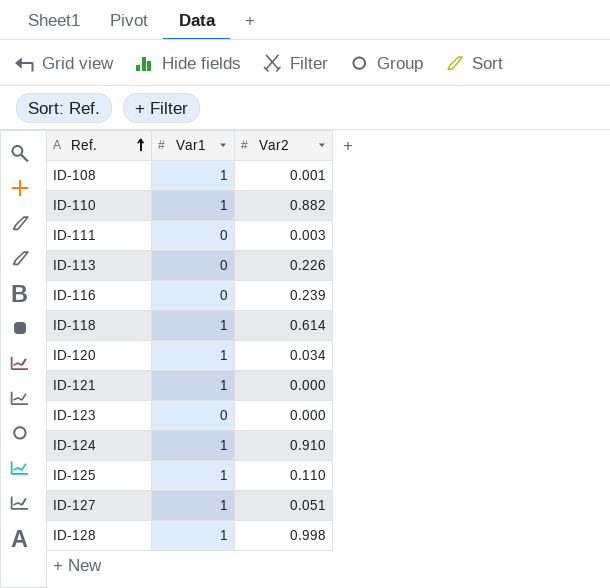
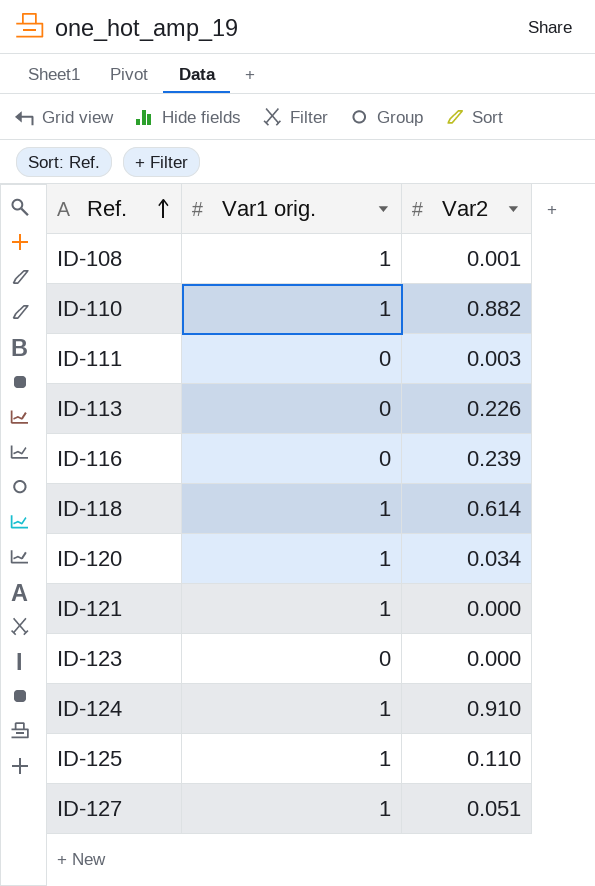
column name: Var1 -> Var1 orig.
row ID-128: 1 | 0.998 -> none

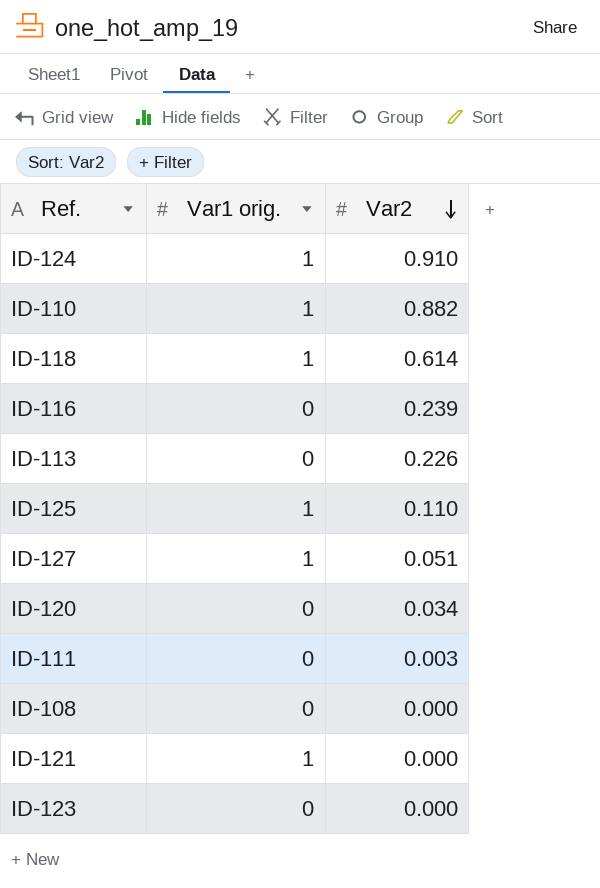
row order: Ref. ascending -> Var2 descending
ID-120 | Var1 orig.: 1 -> 0
ID-108 | Var1 orig.: 1 -> 0
ID-108 | Var2: 0.001 -> 0.000

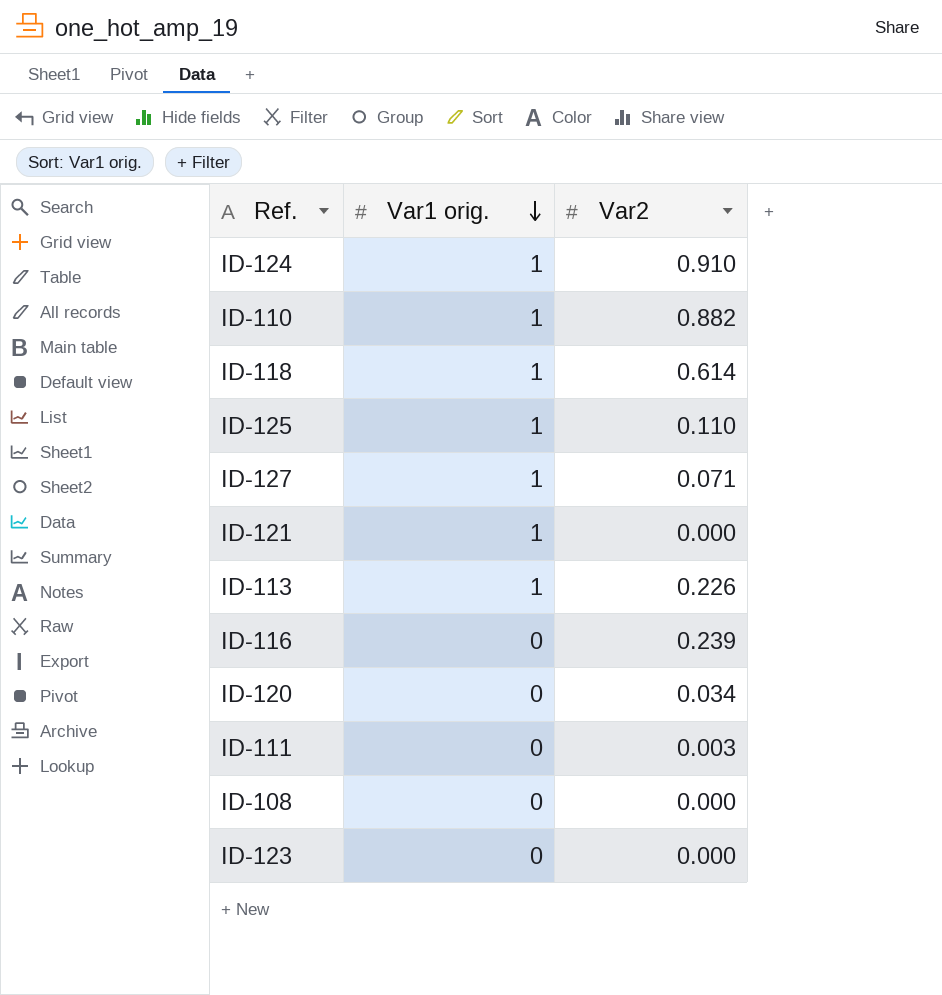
row order: Var2 descending -> Var1 orig. descending
ID-127 | Var2: 0.051 -> 0.071
ID-113 | Var1 orig.: 0 -> 1

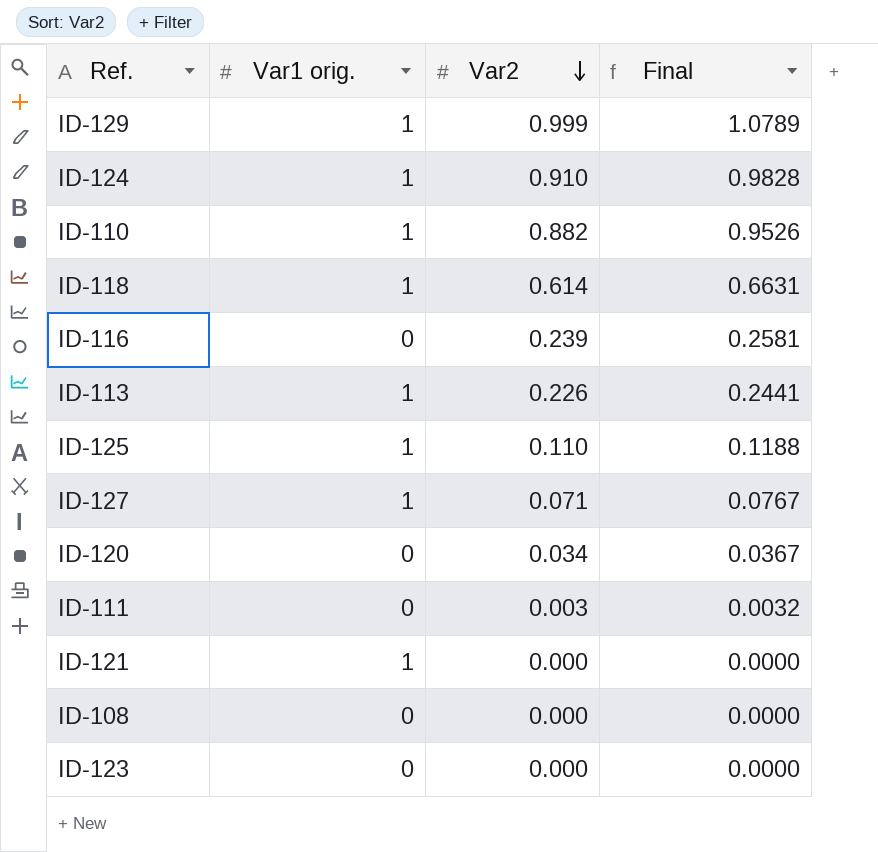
row order: Var1 orig. descending -> Var2 descending
column Final | formula: none -> [Var2] * 1.08
row ID-129: none -> 1 | 0.999 | 1.0789

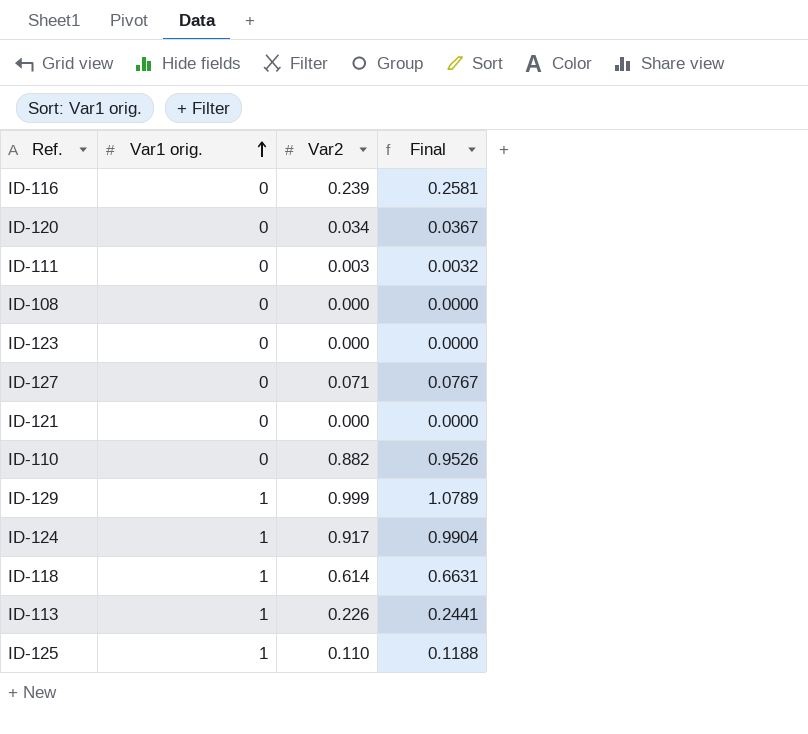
row order: Var2 descending -> Var1 orig. ascending
ID-127 | Var1 orig.: 1 -> 0
ID-121 | Var1 orig.: 1 -> 0
ID-110 | Var1 orig.: 1 -> 0
ID-124 | Var2: 0.910 -> 0.917
ID-124 | Final: 0.9828 -> 0.9904

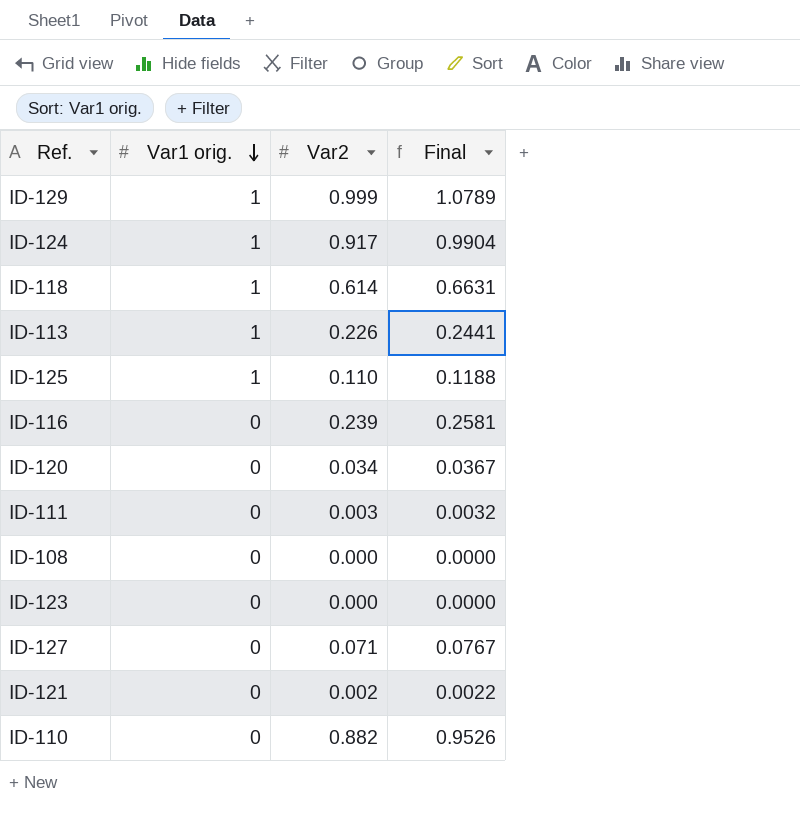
row order: Var1 orig. ascending -> Var1 orig. descending
ID-121 | Var2: 0.000 -> 0.002
ID-121 | Final: 0.0000 -> 0.0022

